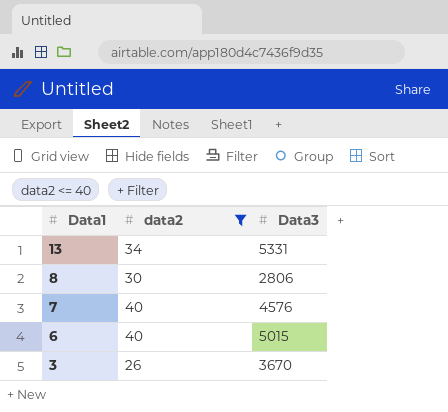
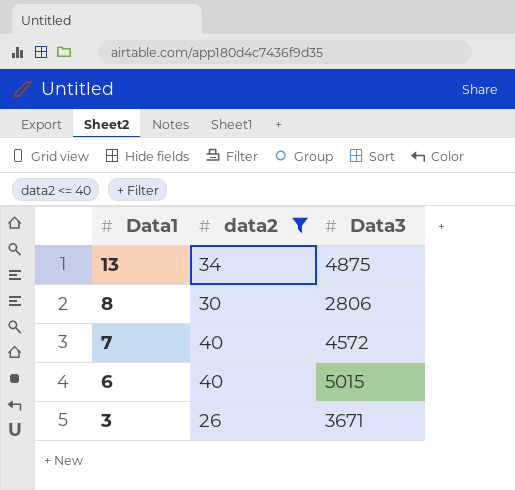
13 | Data3: 5331 -> 4875
7 | Data3: 4576 -> 4572
3 | Data3: 3670 -> 3671

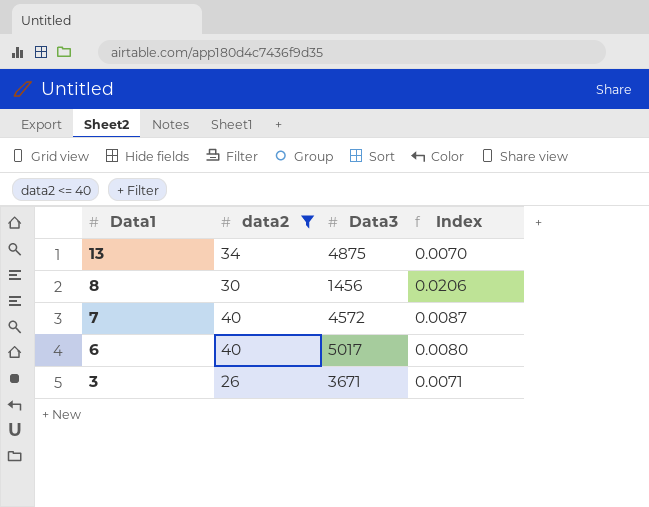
column Index | formula: none -> [data2] / [Data3]
8 | Data3: 2806 -> 1456
6 | Data3: 5015 -> 5017

